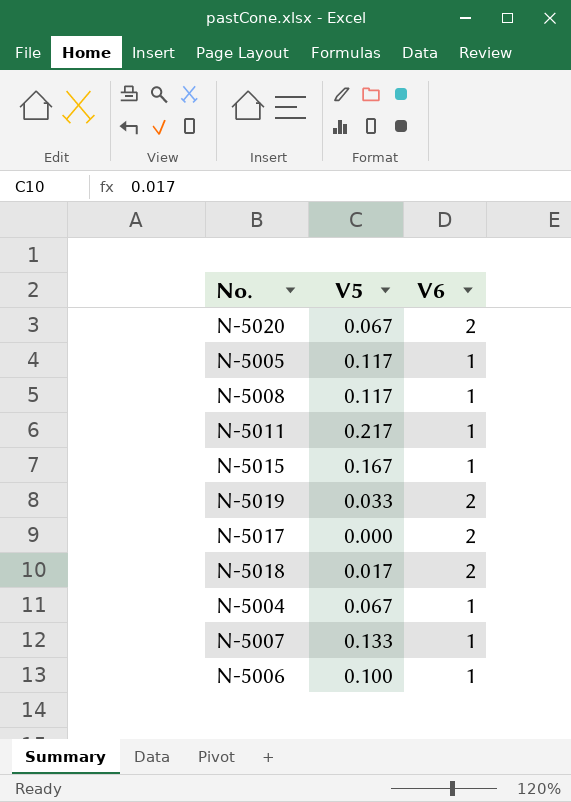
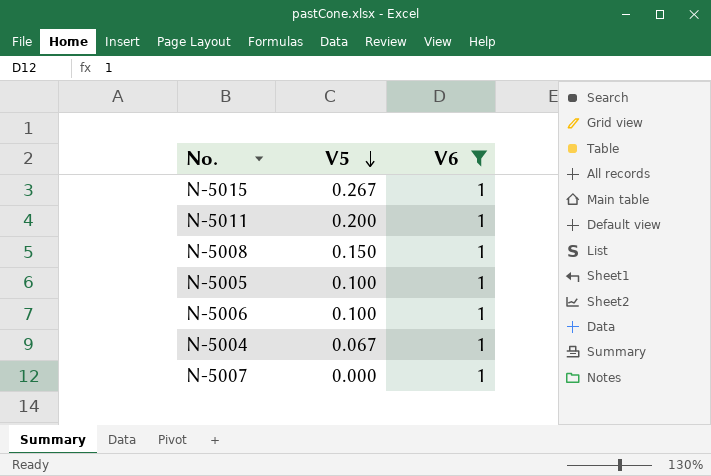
filter: none -> V6 = 1
row order: none -> V5 descending
N-5015 | V5: 0.167 -> 0.267
N-5011 | V5: 0.217 -> 0.200
N-5008 | V5: 0.117 -> 0.150
N-5005 | V5: 0.117 -> 0.100
N-5007 | V5: 0.133 -> 0.000

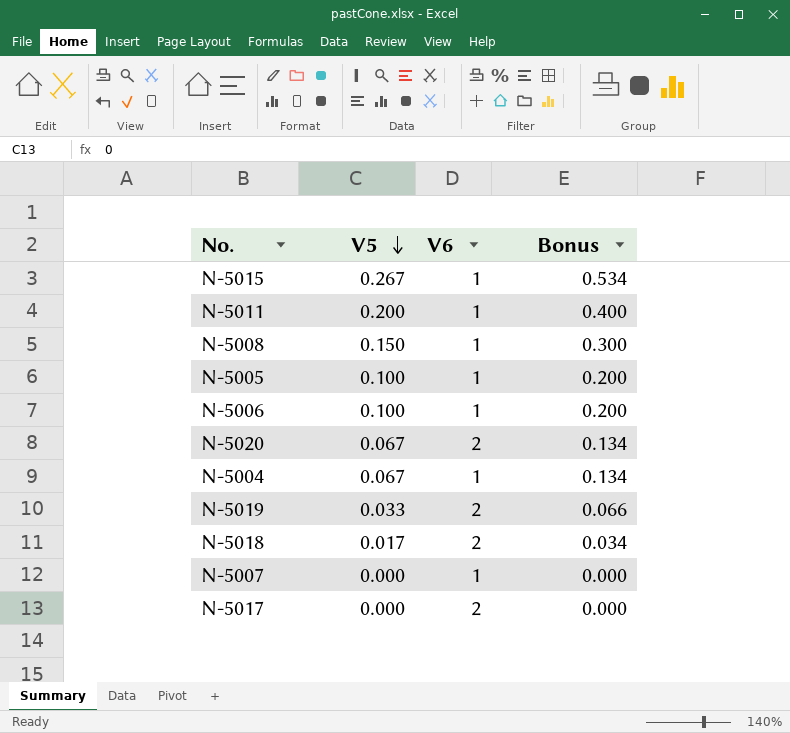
filter: V6 = 1 -> none
column Bonus | formula: none -> [V5] * 2

